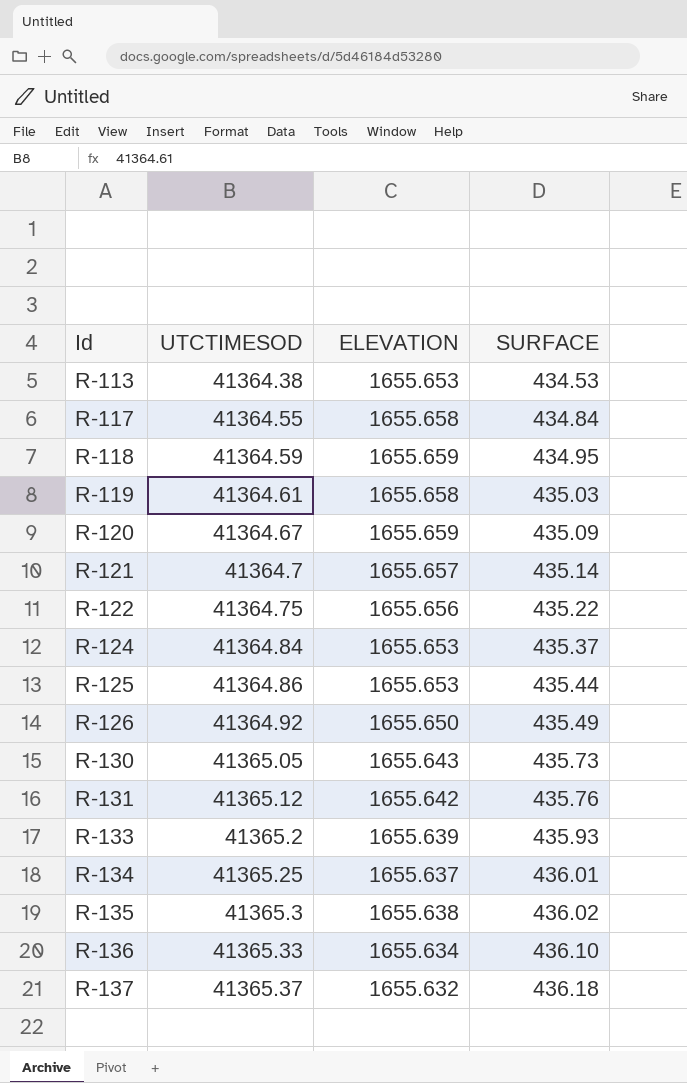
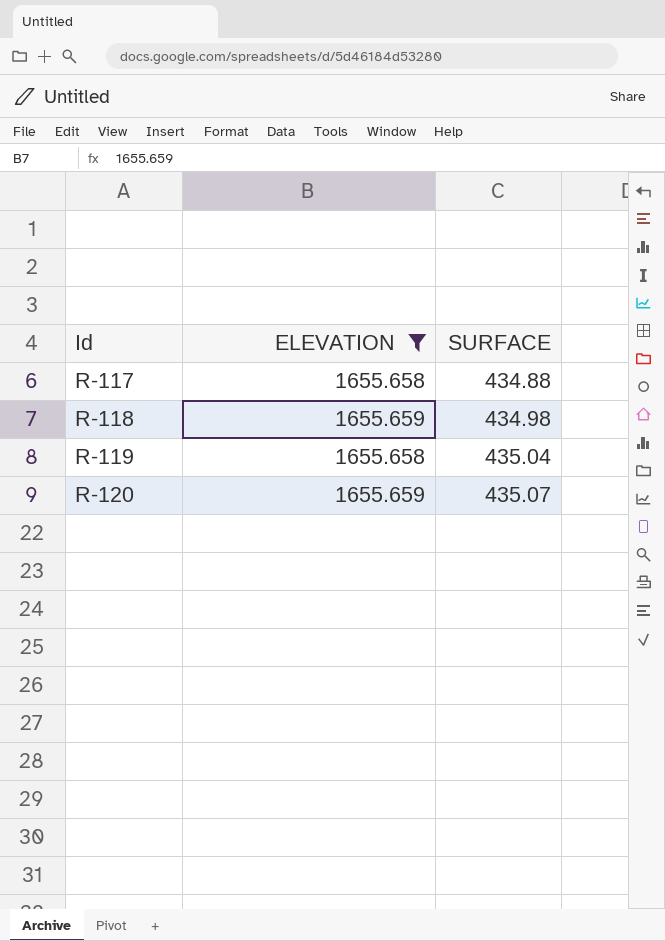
filter: none -> ELEVATION >= 1655.658
column UTCTIMESOD | position: 2 -> none
R-117 | SURFACE: 434.84 -> 434.88
R-118 | SURFACE: 434.95 -> 434.98
R-119 | SURFACE: 435.03 -> 435.04
R-120 | SURFACE: 435.09 -> 435.07

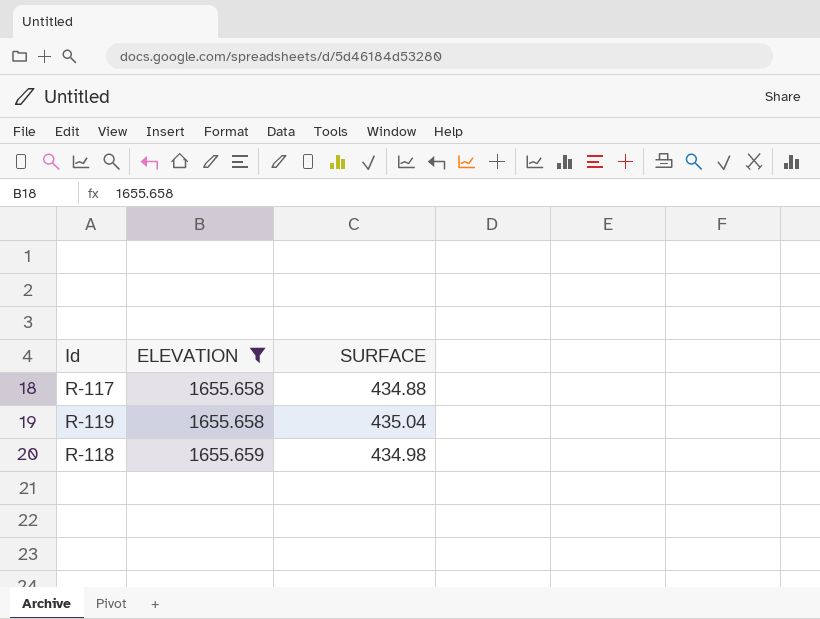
row order: Id ascending -> ELEVATION ascending
row R-120: 1655.659 | 435.07 -> none

